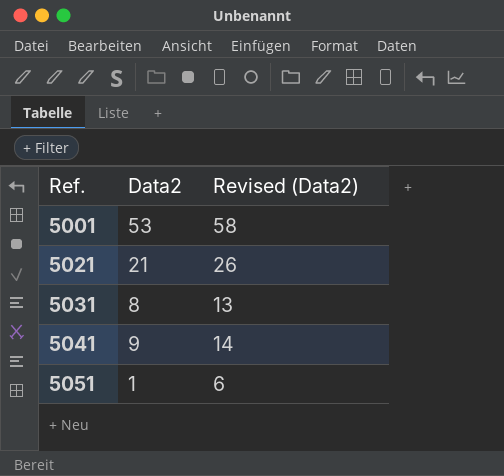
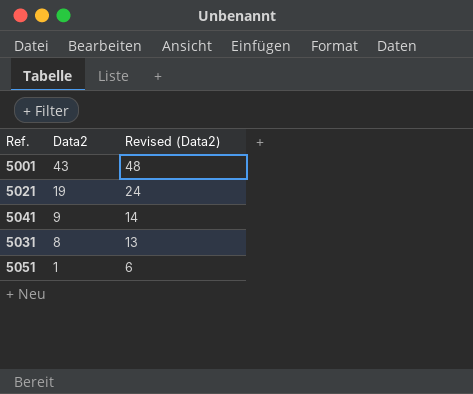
row order: Ref. ascending -> Data2 descending
5001 | Data2: 53 -> 43
5001 | Revised (Data2): 58 -> 48
5021 | Data2: 21 -> 19
5021 | Revised (Data2): 26 -> 24

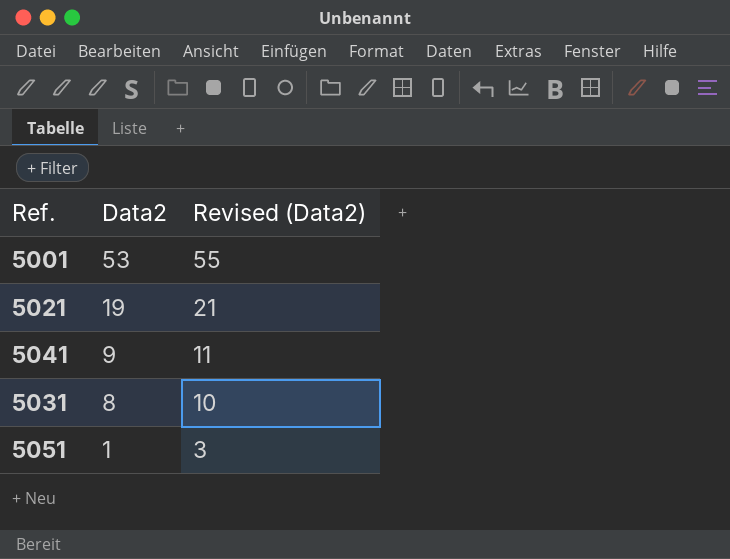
column Revised (Data2) | formula: [Data2] + 5 -> [Data2] + 2
5001 | Data2: 43 -> 53

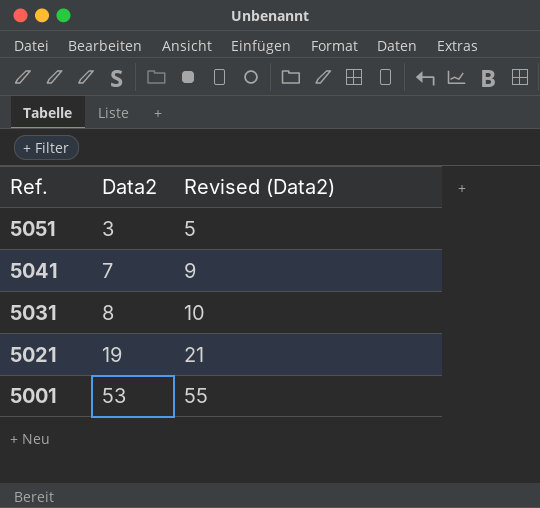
row order: Data2 descending -> Ref. descending
5051 | Data2: 1 -> 3
5051 | Revised (Data2): 3 -> 5
5041 | Data2: 9 -> 7
5041 | Revised (Data2): 11 -> 9

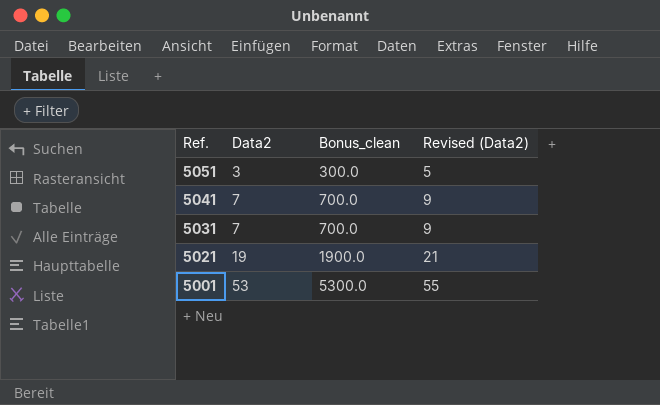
column Bonus_clean | formula: none -> [Data2] * 100
5031 | Data2: 8 -> 7
5031 | Revised (Data2): 10 -> 9

